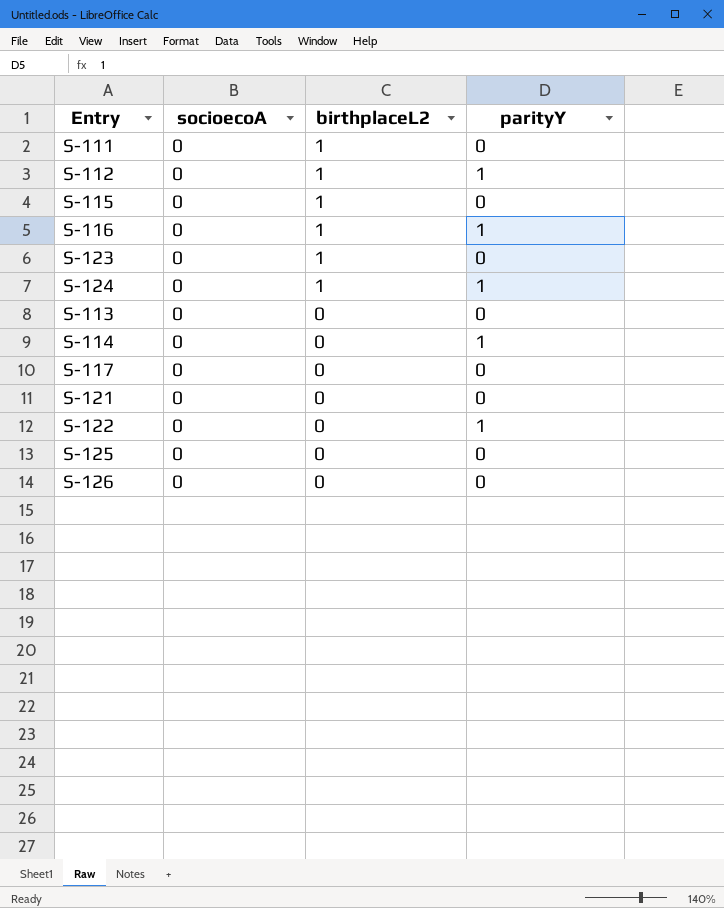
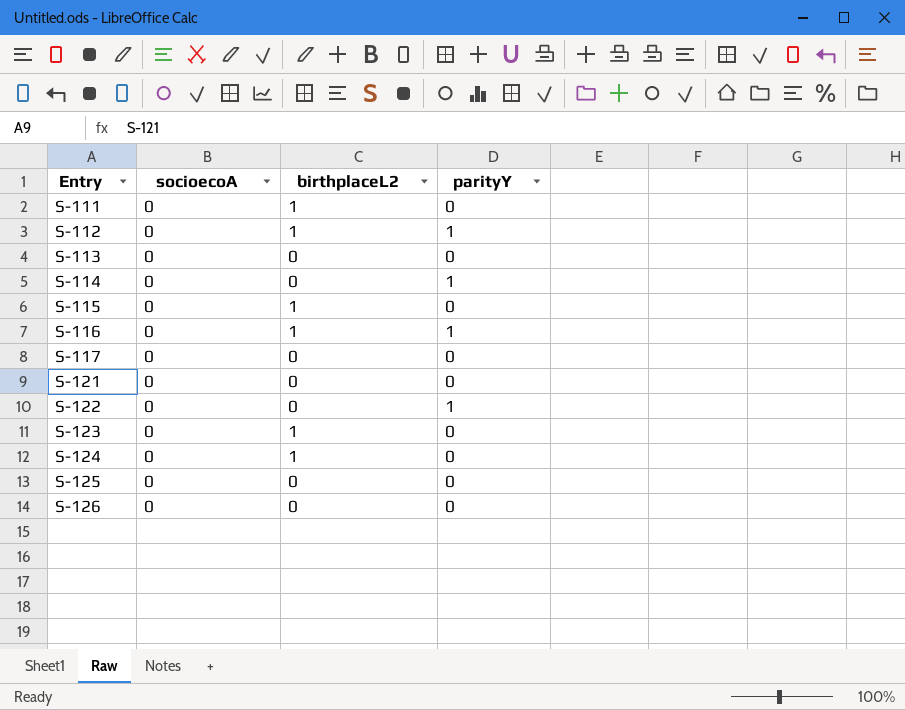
row order: birthplaceL2 descending -> Entry ascending
S-124 | parityY: 1 -> 0

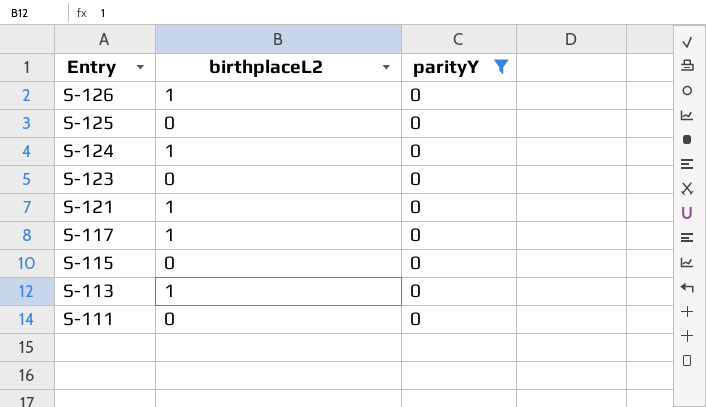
filter: none -> parityY = 0
row order: Entry ascending -> Entry descending
column socioecoA | position: 2 -> none
S-126 | birthplaceL2: 0 -> 1
S-123 | birthplaceL2: 1 -> 0
S-121 | birthplaceL2: 0 -> 1
S-117 | birthplaceL2: 0 -> 1
S-115 | birthplaceL2: 1 -> 0
S-113 | birthplaceL2: 0 -> 1
S-111 | birthplaceL2: 1 -> 0

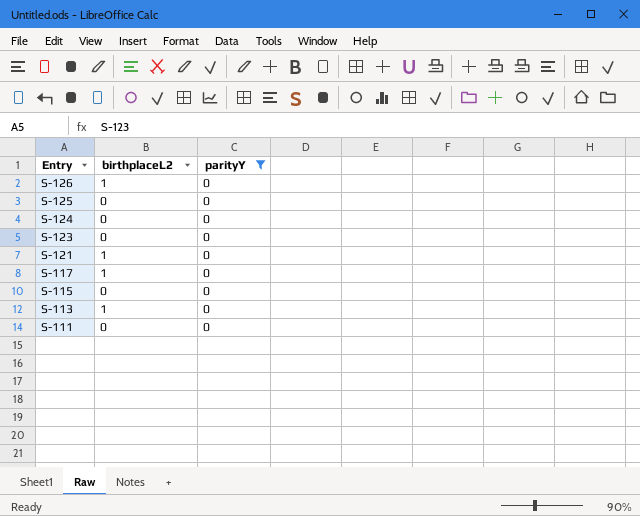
S-124 | birthplaceL2: 1 -> 0

